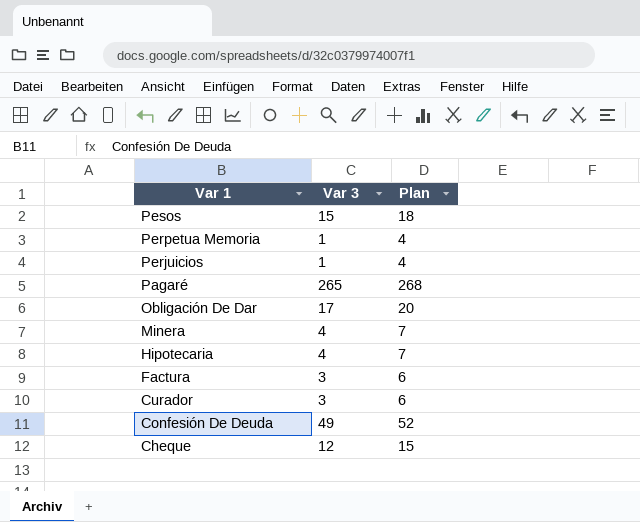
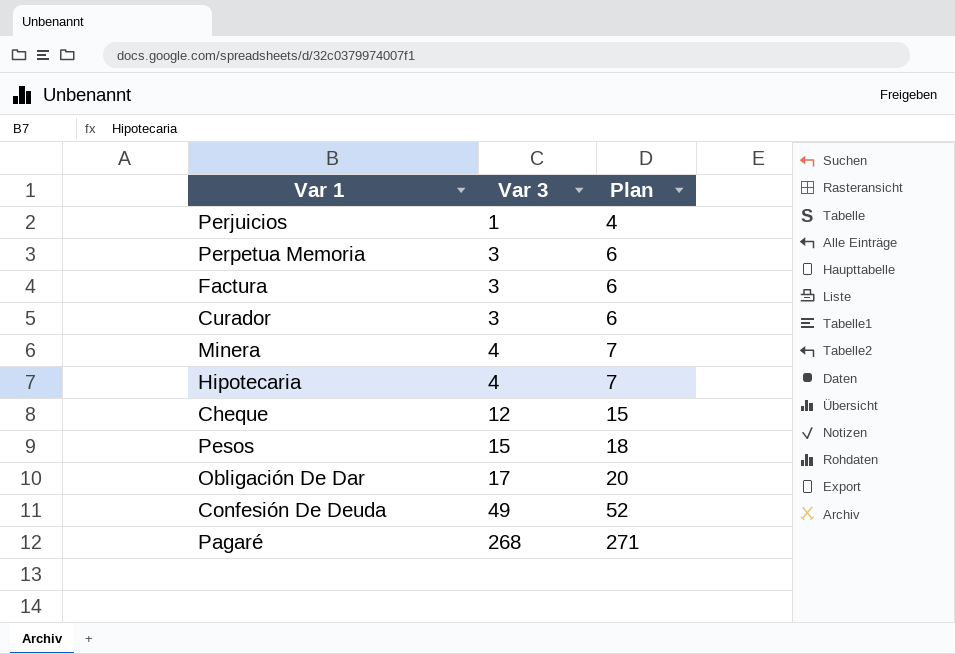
row order: Var 1 descending -> Var 3 ascending
Perpetua Memoria | Var 3: 1 -> 3
Perpetua Memoria | Plan: 4 -> 6
Pagaré | Var 3: 265 -> 268
Pagaré | Plan: 268 -> 271

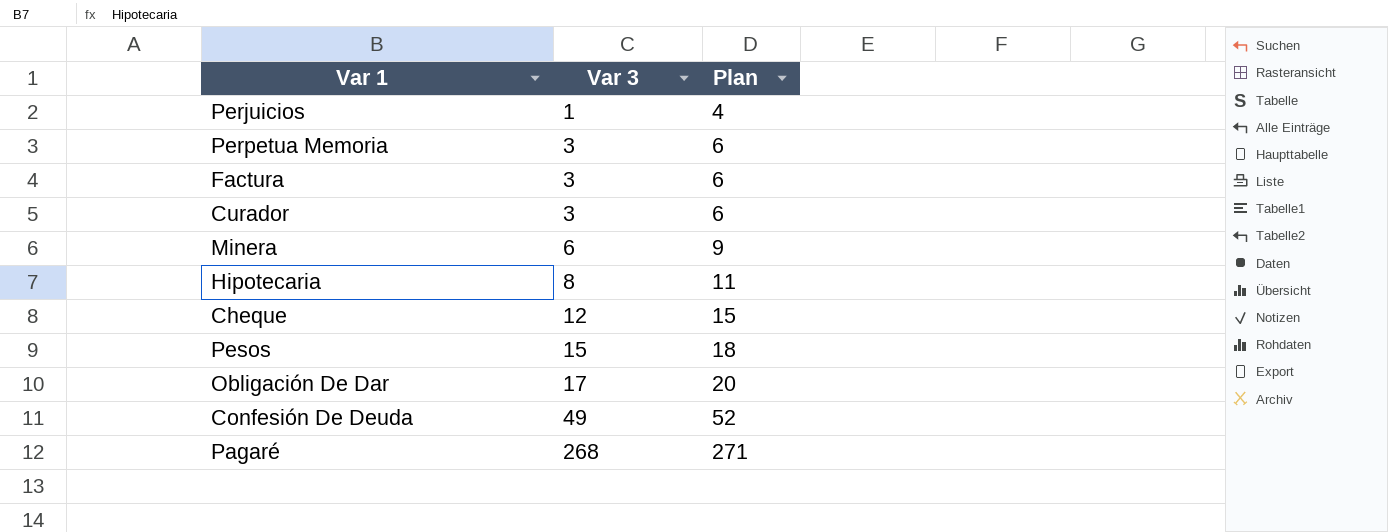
Minera | Var 3: 4 -> 6
Minera | Plan: 7 -> 9
Hipotecaria | Var 3: 4 -> 8
Hipotecaria | Plan: 7 -> 11

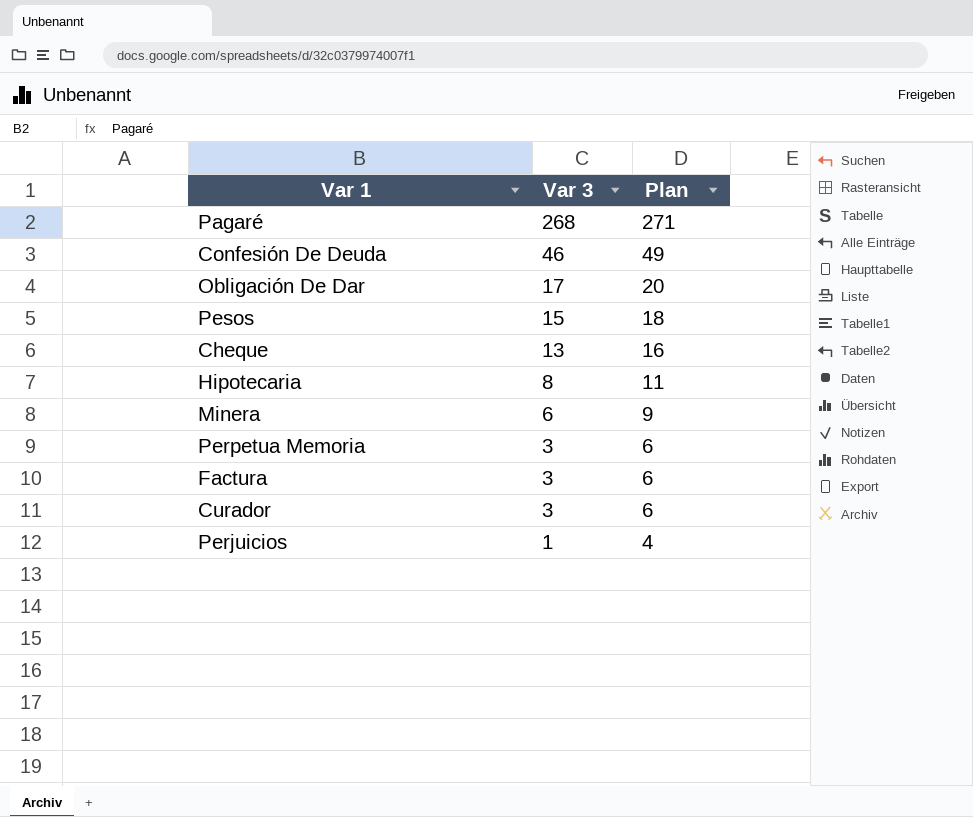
row order: Var 3 ascending -> Var 3 descending
Confesión De Deuda | Var 3: 49 -> 46
Confesión De Deuda | Plan: 52 -> 49
Cheque | Var 3: 12 -> 13
Cheque | Plan: 15 -> 16

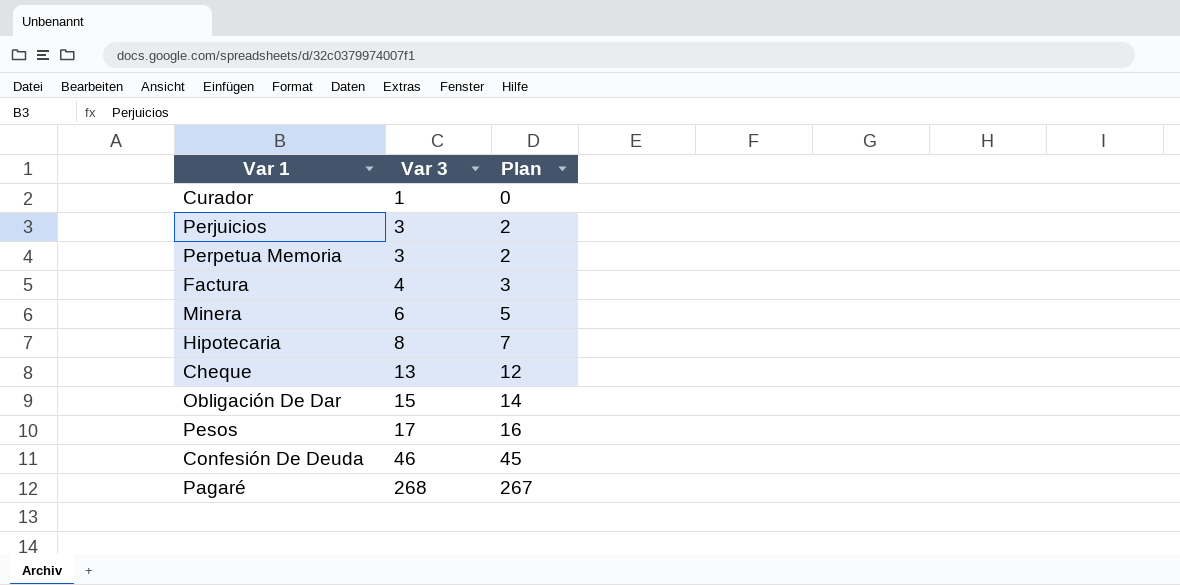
row order: Var 3 descending -> Var 3 ascending
column Plan | formula: [Var 3] + 3 -> [Var 3] - 1
Curador | Var 3: 3 -> 1
Perjuicios | Var 3: 1 -> 3
Factura | Var 3: 3 -> 4
Obligación De Dar | Var 3: 17 -> 15
Pesos | Var 3: 15 -> 17

